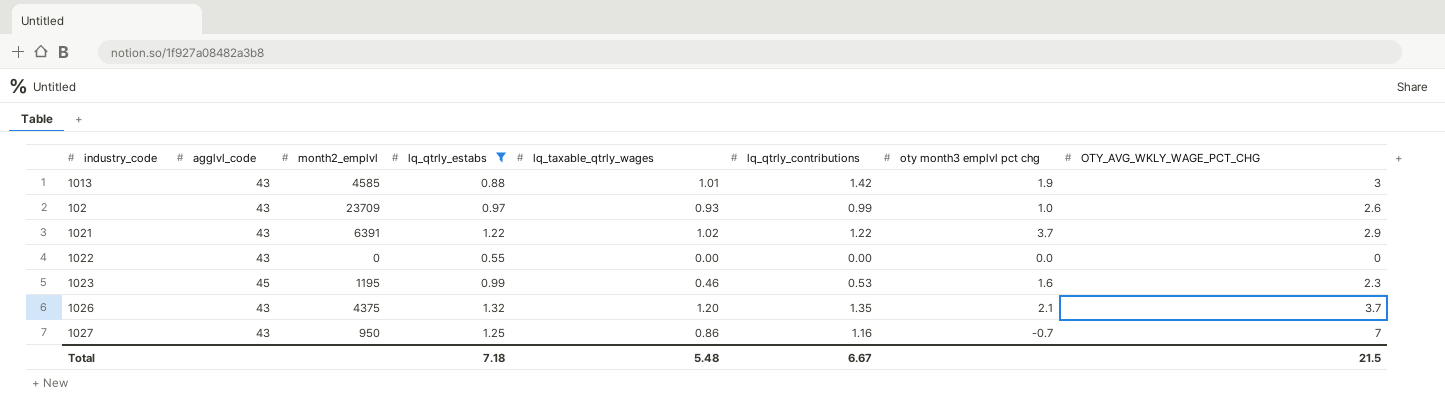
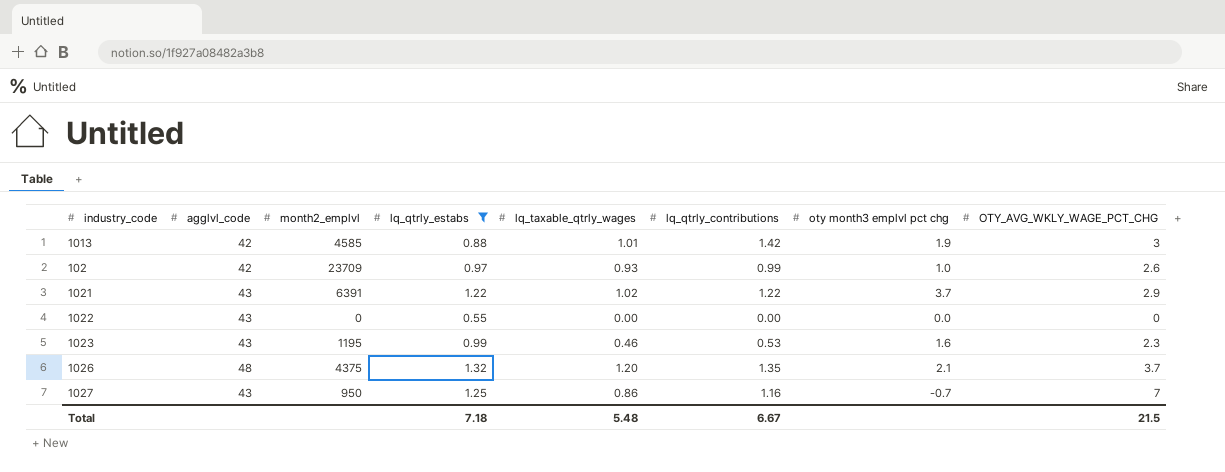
1013 | agglvl_code: 43 -> 42
102 | agglvl_code: 43 -> 42
1023 | agglvl_code: 45 -> 43
1026 | agglvl_code: 43 -> 48

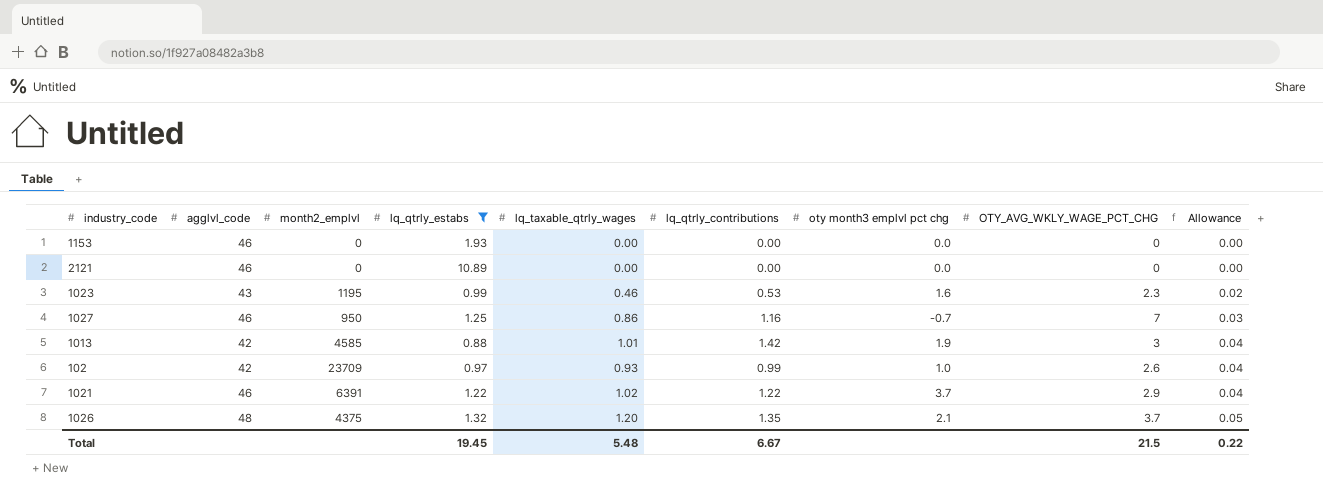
row order: none -> Allowance ascending
column Allowance | formula: none -> [lq_taxable_qtrly_wages] * 0.04
row 1022: 43 | 0 | 0.55 | 0.00 | 0.00 | 0.0 | 0 -> none
row 1153: none -> 46 | 0 | 1.93 | 0.00 | 0.00 | 0.0 | 0 | 0.00
row 2121: none -> 46 | 0 | 10.89 | 0.00 | 0.00 | 0.0 | 0 | 0.00
1027 | agglvl_code: 43 -> 46
1021 | agglvl_code: 43 -> 46
Total | lq_qtrly_estabs: 7.18 -> 19.45

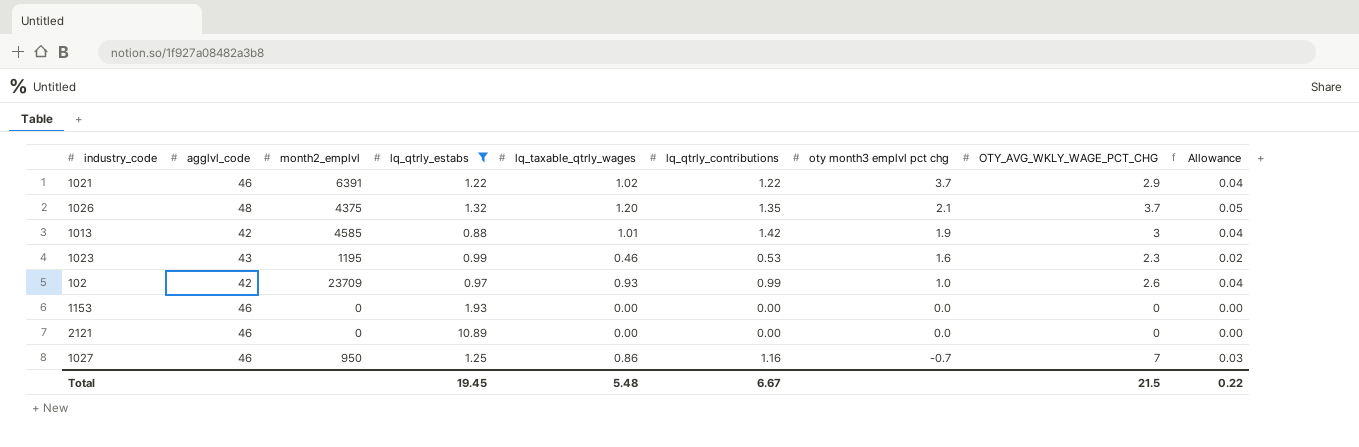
row order: Allowance ascending -> oty month3 emplvl pct chg descending

